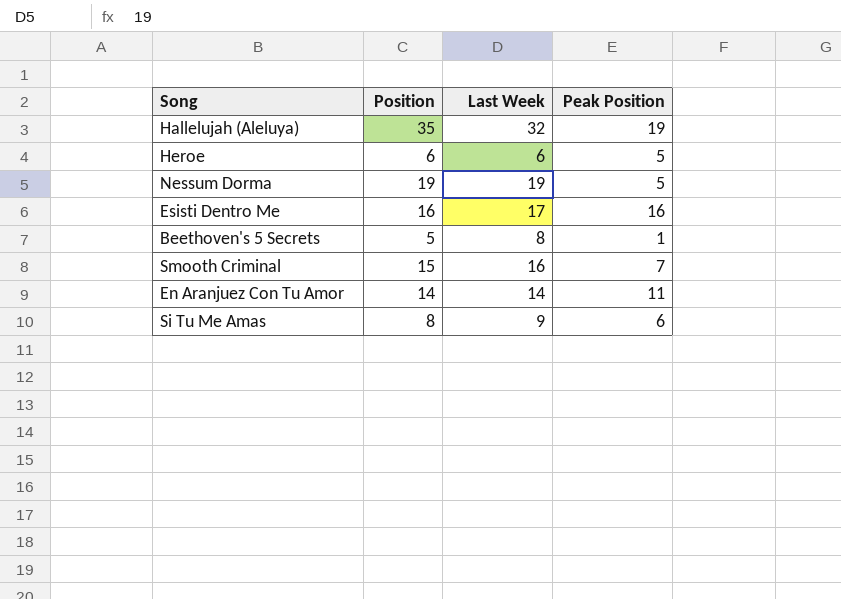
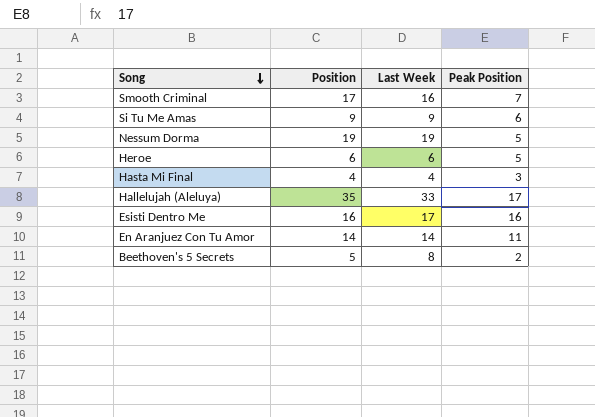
row order: none -> Song descending
Smooth Criminal | Position: 15 -> 17
Si Tu Me Amas | Position: 8 -> 9
row Hasta Mi Final: none -> 4 | 4 | 3
Hallelujah (Aleluya) | Last Week: 32 -> 33
Hallelujah (Aleluya) | Peak Position: 19 -> 17
Beethoven's 5 Secrets | Peak Position: 1 -> 2

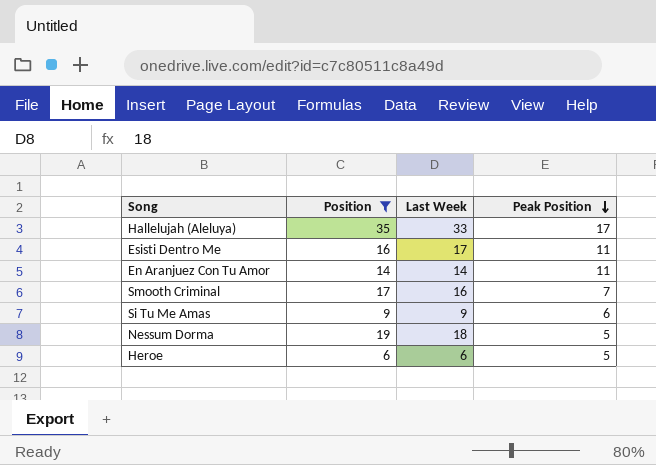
filter: none -> Position >= 6
row order: Song descending -> Peak Position descending
Esisti Dentro Me | Peak Position: 16 -> 11
Nessum Dorma | Last Week: 19 -> 18

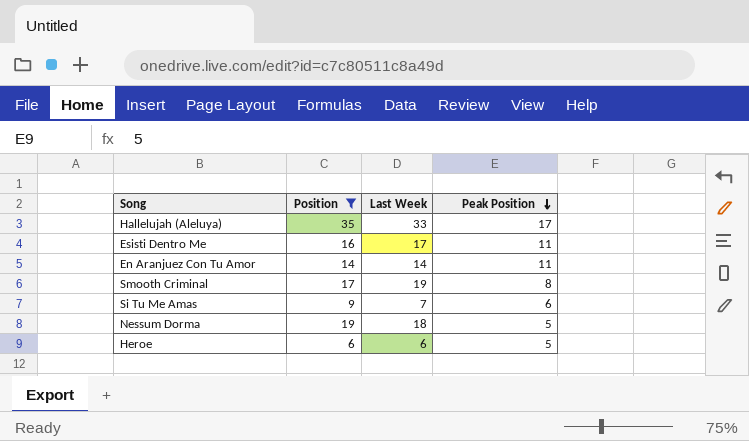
Smooth Criminal | Last Week: 16 -> 19
Smooth Criminal | Peak Position: 7 -> 8
Si Tu Me Amas | Last Week: 9 -> 7

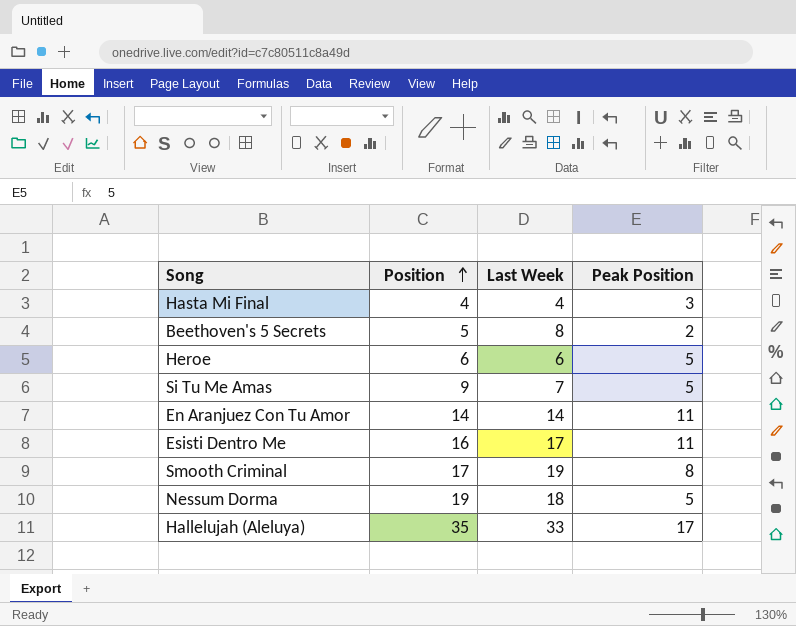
filter: Position >= 6 -> none
row order: Peak Position descending -> Position ascending
Si Tu Me Amas | Peak Position: 6 -> 5

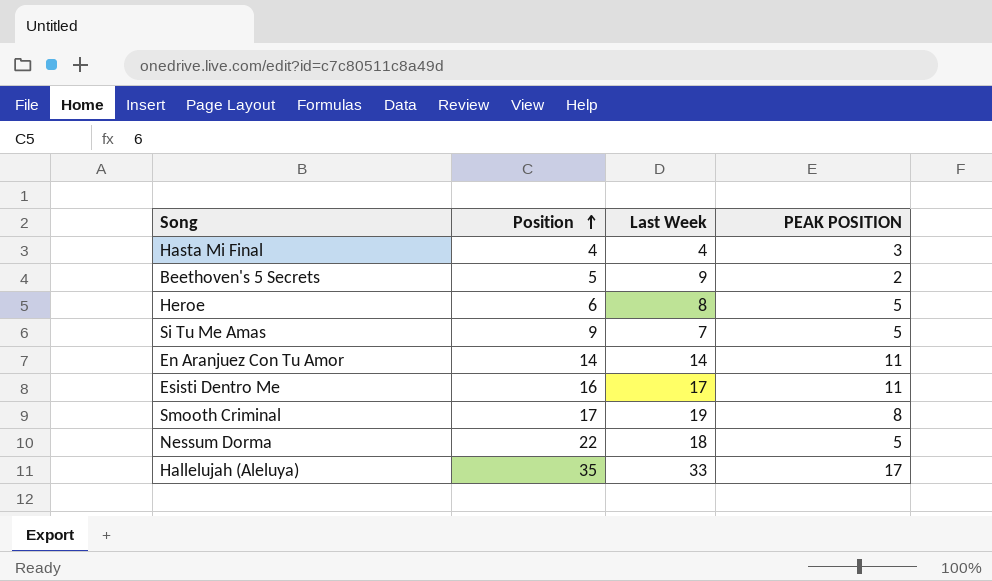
column name: Peak Position -> PEAK POSITION
Beethoven's 5 Secrets | Last Week: 8 -> 9
Heroe | Last Week: 6 -> 8
Nessum Dorma | Position: 19 -> 22

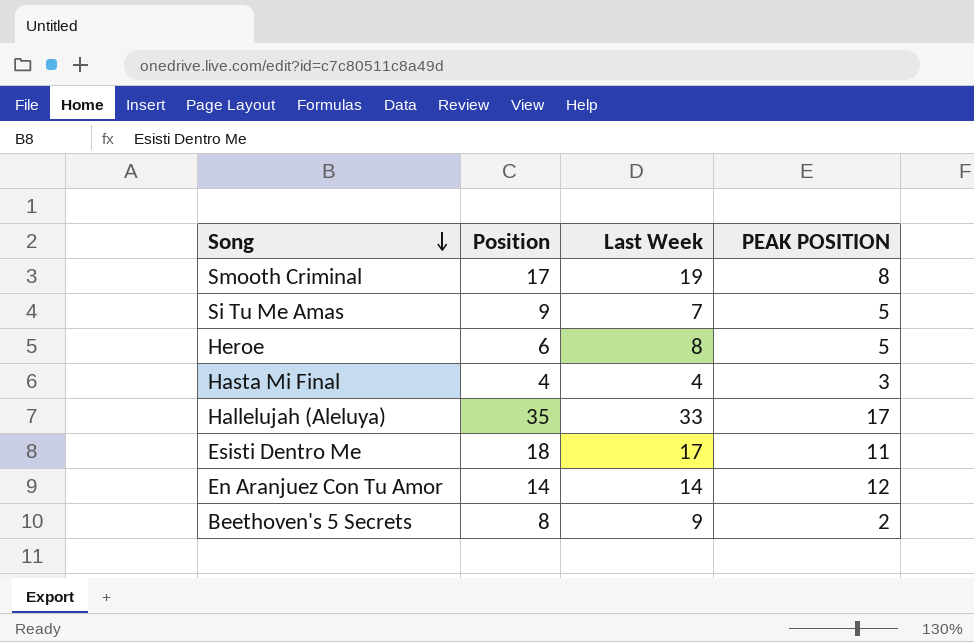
row order: Position ascending -> Song descending
row Nessum Dorma: 22 | 18 | 5 -> none
Esisti Dentro Me | Position: 16 -> 18
En Aranjuez Con Tu Amor | PEAK POSITION: 11 -> 12
Beethoven's 5 Secrets | Position: 5 -> 8

